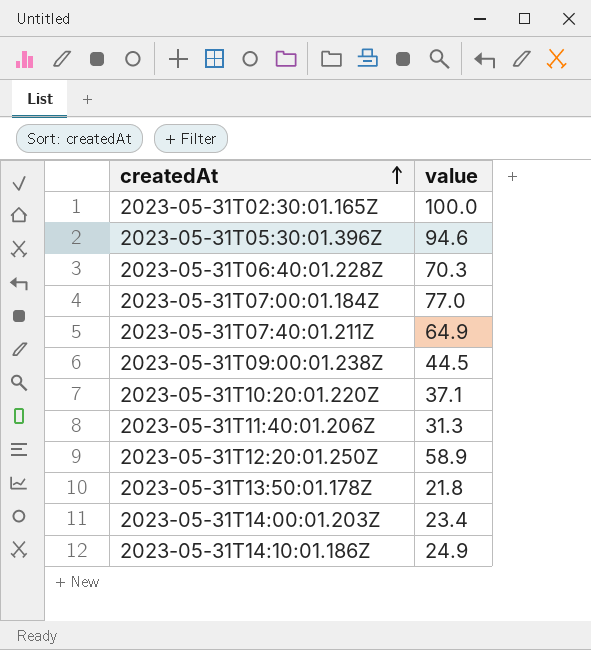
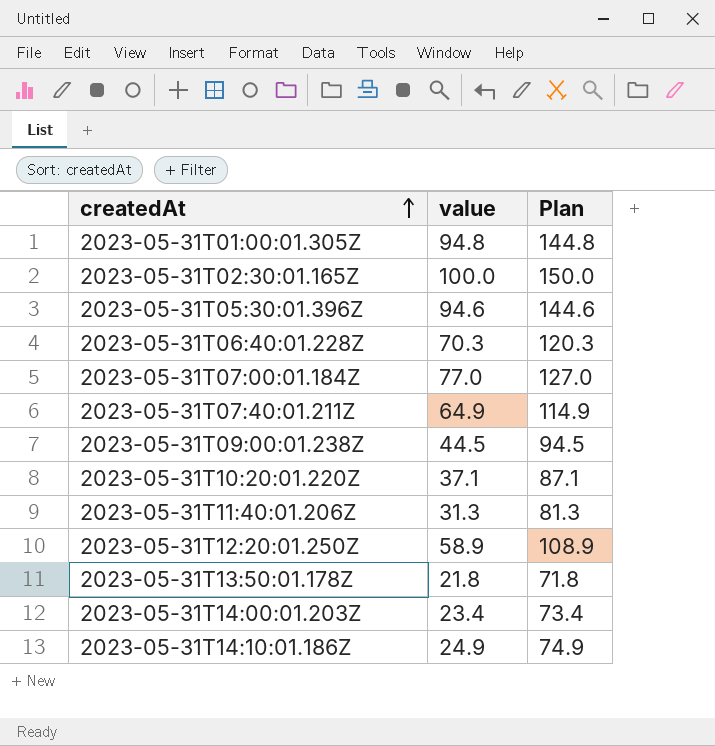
column Plan | formula: none -> [value] + 50
row 2023-05-31T01:00:01.305Z: none -> 94.8 | 144.8

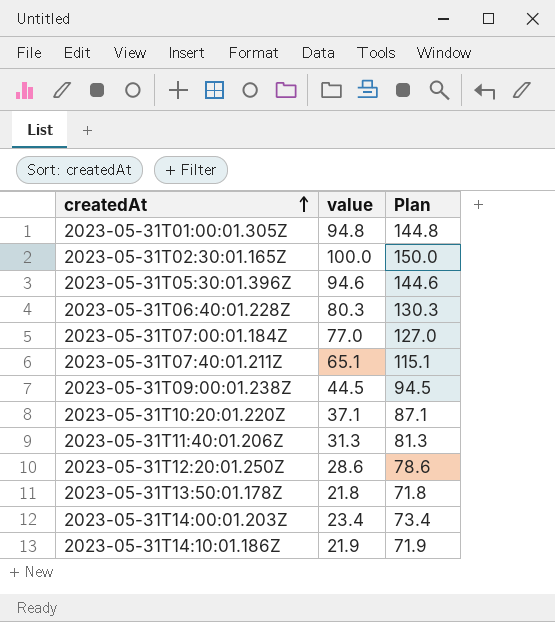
2023-05-31T06:40:01.228Z | value: 70.3 -> 80.3
2023-05-31T06:40:01.228Z | Plan: 120.3 -> 130.3
2023-05-31T07:40:01.211Z | value: 64.9 -> 65.1
2023-05-31T07:40:01.211Z | Plan: 114.9 -> 115.1
2023-05-31T12:20:01.250Z | value: 58.9 -> 28.6
2023-05-31T12:20:01.250Z | Plan: 108.9 -> 78.6
2023-05-31T14:10:01.186Z | value: 24.9 -> 21.9
2023-05-31T14:10:01.186Z | Plan: 74.9 -> 71.9

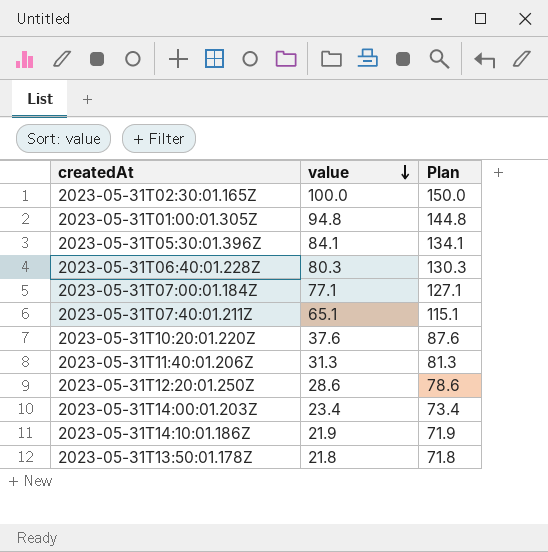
row order: createdAt ascending -> value descending
row 2023-05-31T09:00:01.238Z: 44.5 | 94.5 -> none
2023-05-31T05:30:01.396Z | value: 94.6 -> 84.1
2023-05-31T05:30:01.396Z | Plan: 144.6 -> 134.1
2023-05-31T07:00:01.184Z | value: 77.0 -> 77.1
2023-05-31T07:00:01.184Z | Plan: 127.0 -> 127.1
2023-05-31T10:20:01.220Z | value: 37.1 -> 37.6
2023-05-31T10:20:01.220Z | Plan: 87.1 -> 87.6

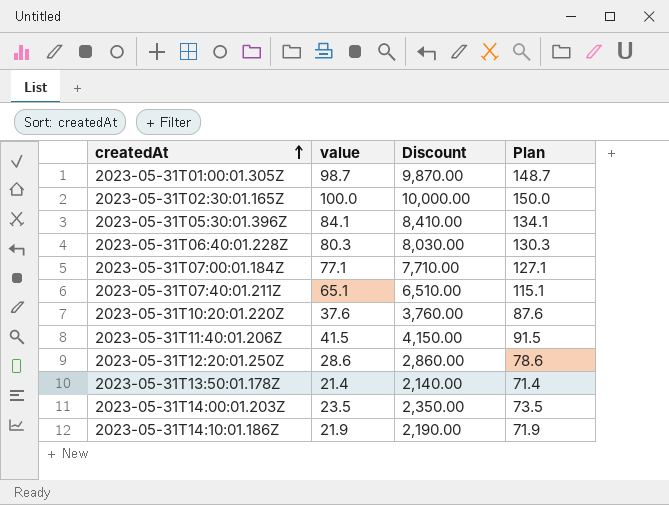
row order: value descending -> createdAt ascending
column Discount | formula: none -> [value] * 100
2023-05-31T01:00:01.305Z | value: 94.8 -> 98.7
2023-05-31T01:00:01.305Z | Plan: 144.8 -> 148.7
2023-05-31T11:40:01.206Z | value: 31.3 -> 41.5
2023-05-31T11:40:01.206Z | Plan: 81.3 -> 91.5
2023-05-31T13:50:01.178Z | value: 21.8 -> 21.4
2023-05-31T13:50:01.178Z | Plan: 71.8 -> 71.4
2023-05-31T14:00:01.203Z | value: 23.4 -> 23.5
2023-05-31T14:00:01.203Z | Plan: 73.4 -> 73.5

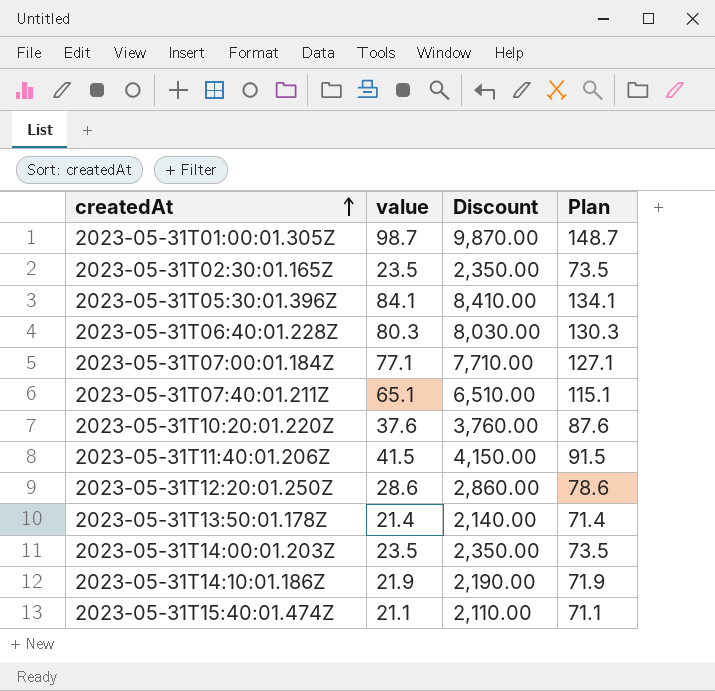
2023-05-31T02:30:01.165Z | value: 100.0 -> 23.5
2023-05-31T02:30:01.165Z | Discount: 10,000.00 -> 2,350.00
2023-05-31T02:30:01.165Z | Plan: 150.0 -> 73.5
row 2023-05-31T15:40:01.474Z: none -> 21.1 | 2,110.00 | 71.1

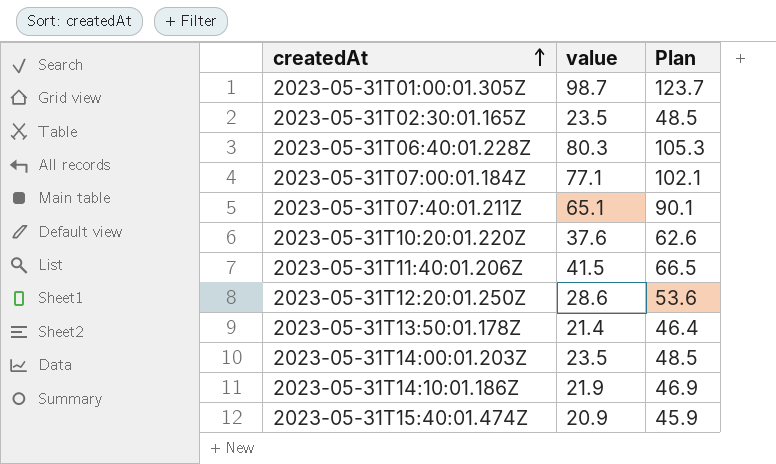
column Discount | formula: [value] * 100 -> none
column Plan | formula: [value] + 50 -> [value] + 25
row 2023-05-31T05:30:01.396Z: 84.1 | 8,410.00 | 134.1 -> none
2023-05-31T15:40:01.474Z | value: 21.1 -> 20.9

